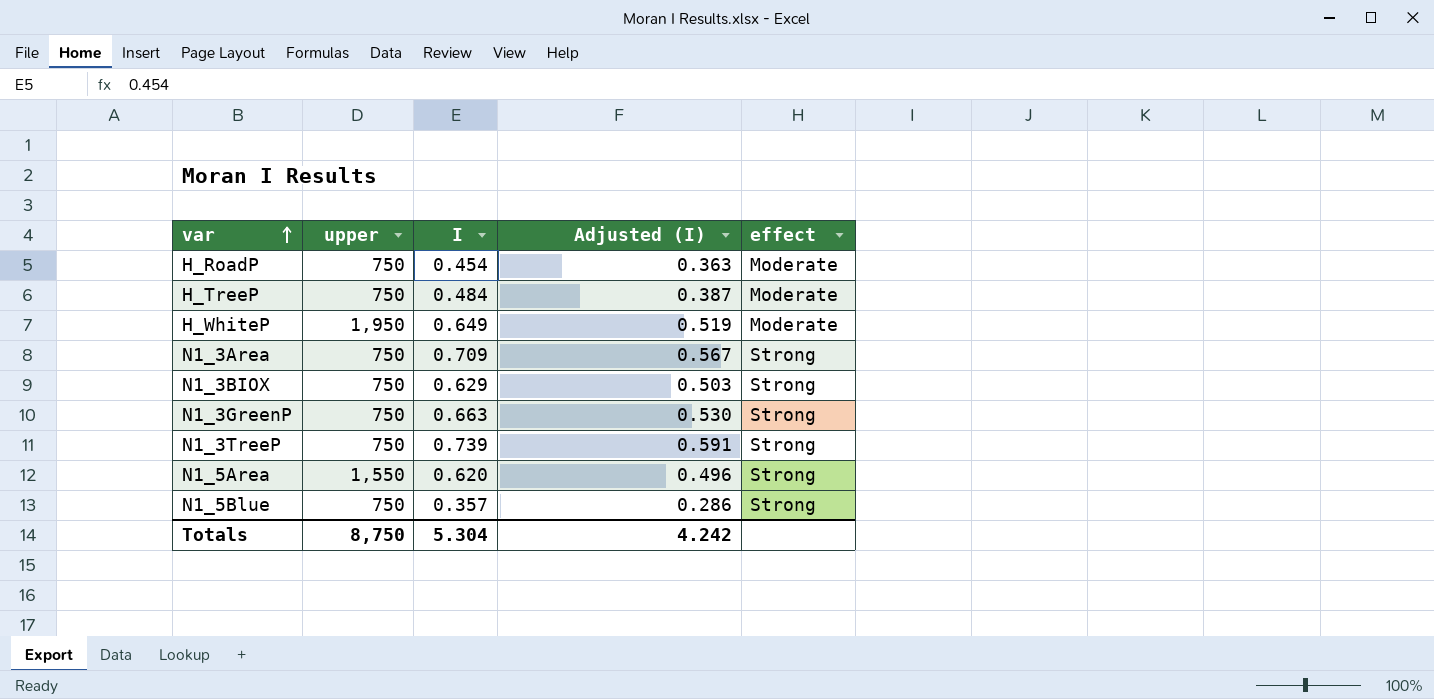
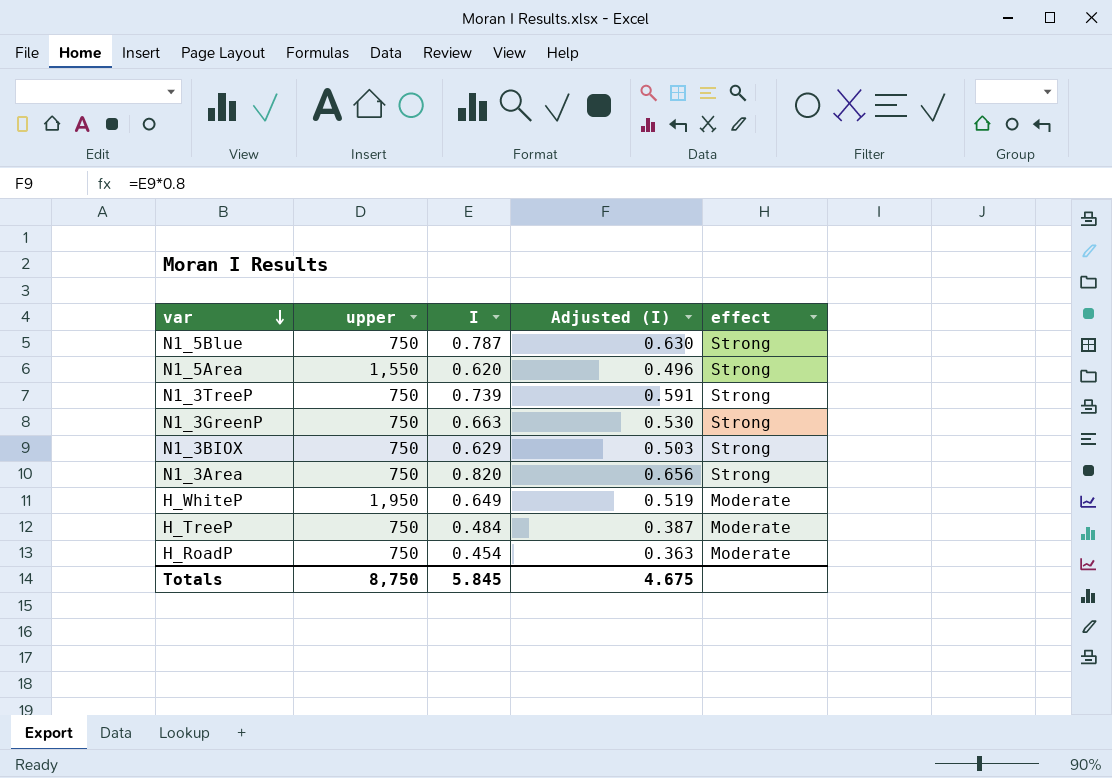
row order: var ascending -> var descending
N1_5Blue | I: 0.357 -> 0.787
N1_5Blue | Adjusted (I): 0.286 -> 0.630
N1_3Area | I: 0.709 -> 0.820
N1_3Area | Adjusted (I): 0.567 -> 0.656
Totals | I: 5.304 -> 5.845
Totals | Adjusted (I): 4.242 -> 4.675

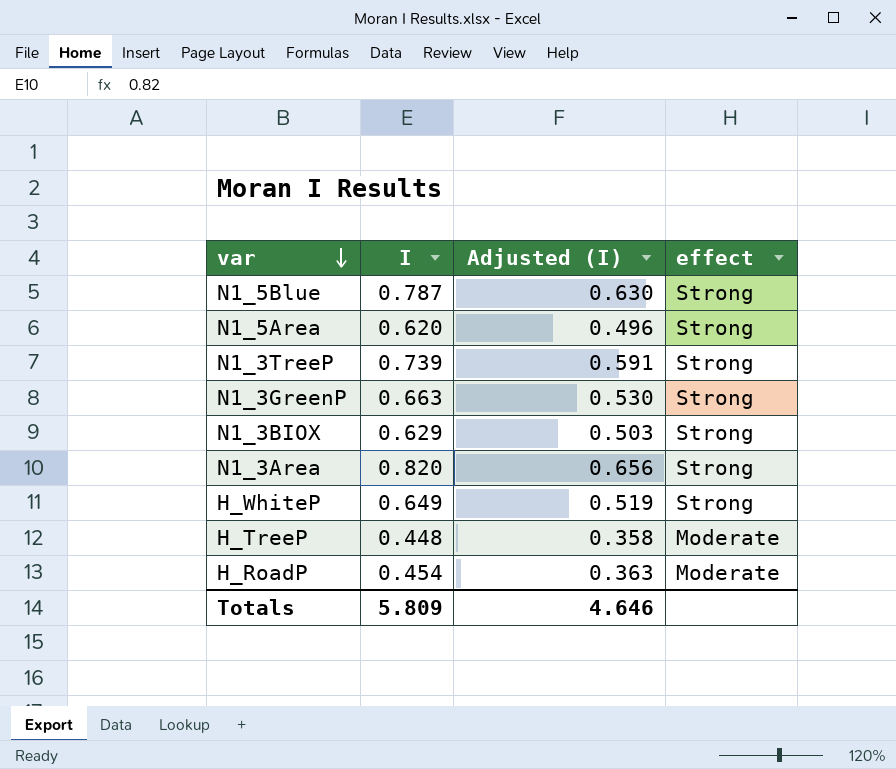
column upper | position: 2 -> none
H_WhiteP | effect: Moderate -> Strong
H_TreeP | I: 0.484 -> 0.448
H_TreeP | Adjusted (I): 0.387 -> 0.358
Totals | I: 5.845 -> 5.809
Totals | Adjusted (I): 4.675 -> 4.646

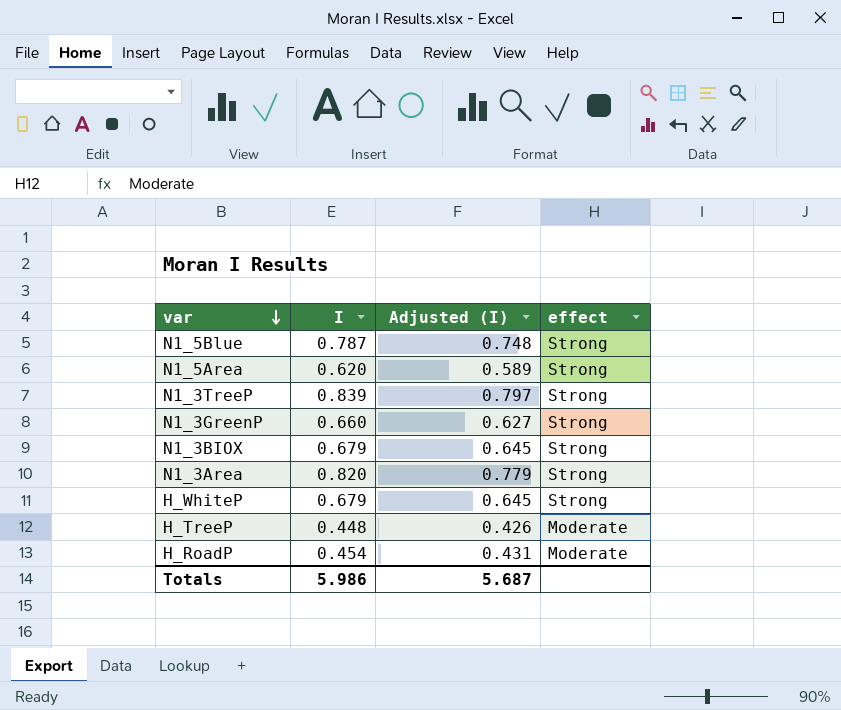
column Adjusted (I) | formula: [I] * 0.8 -> [I] * 0.95
N1_3TreeP | I: 0.739 -> 0.839
N1_3GreenP | I: 0.663 -> 0.660
N1_3BIOX | I: 0.629 -> 0.679
H_WhiteP | I: 0.649 -> 0.679
Totals | I: 5.809 -> 5.986
Totals | Adjusted (I): 4.646 -> 5.687

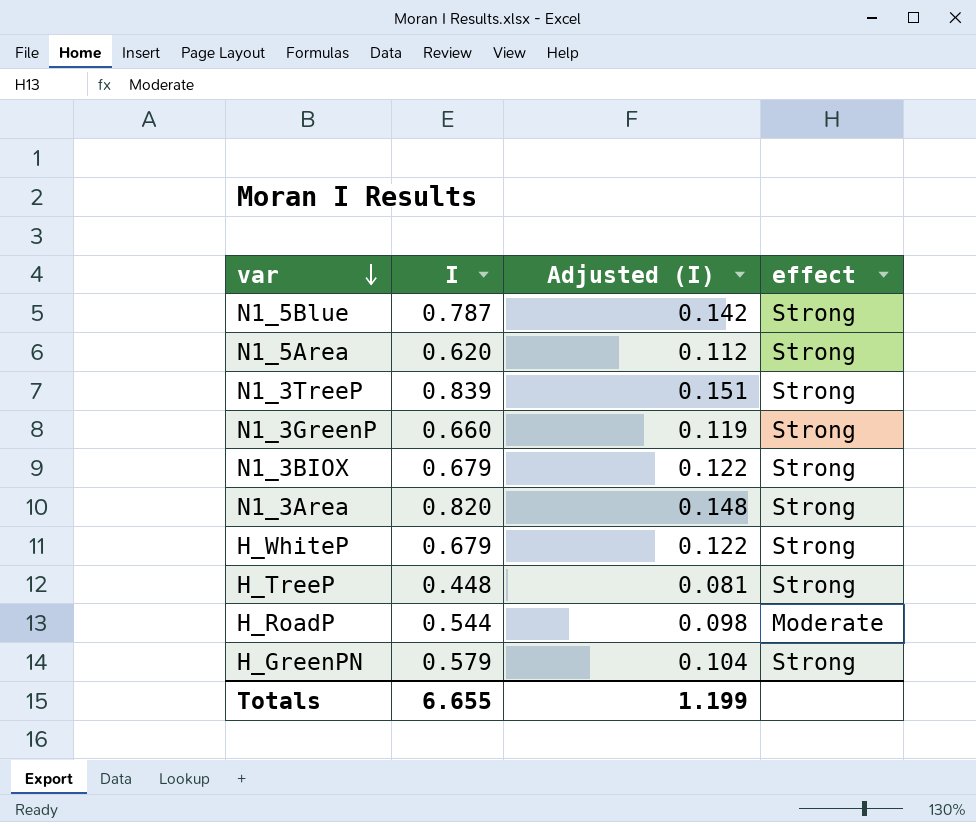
column Adjusted (I) | formula: [I] * 0.95 -> [I] * 0.18
H_TreeP | effect: Moderate -> Strong
H_RoadP | I: 0.454 -> 0.544
row H_GreenPN: none -> 0.579 | 0.104 | Strong
Totals | I: 5.986 -> 6.655
Totals | Adjusted (I): 5.687 -> 1.199

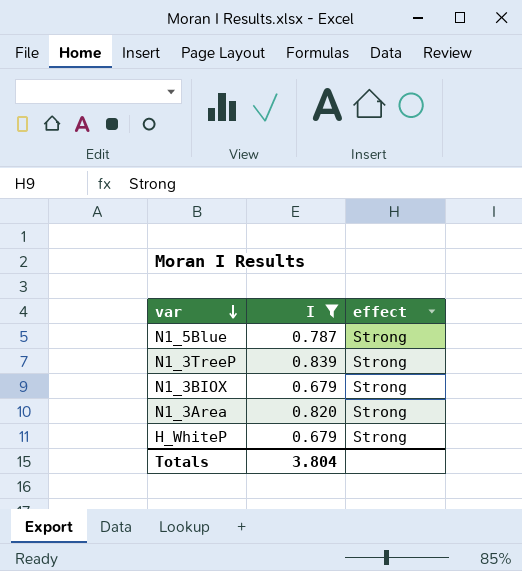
filter: none -> I >= 0.679
column Adjusted (I) | formula: [I] * 0.18 -> none
Totals | I: 6.655 -> 3.804

